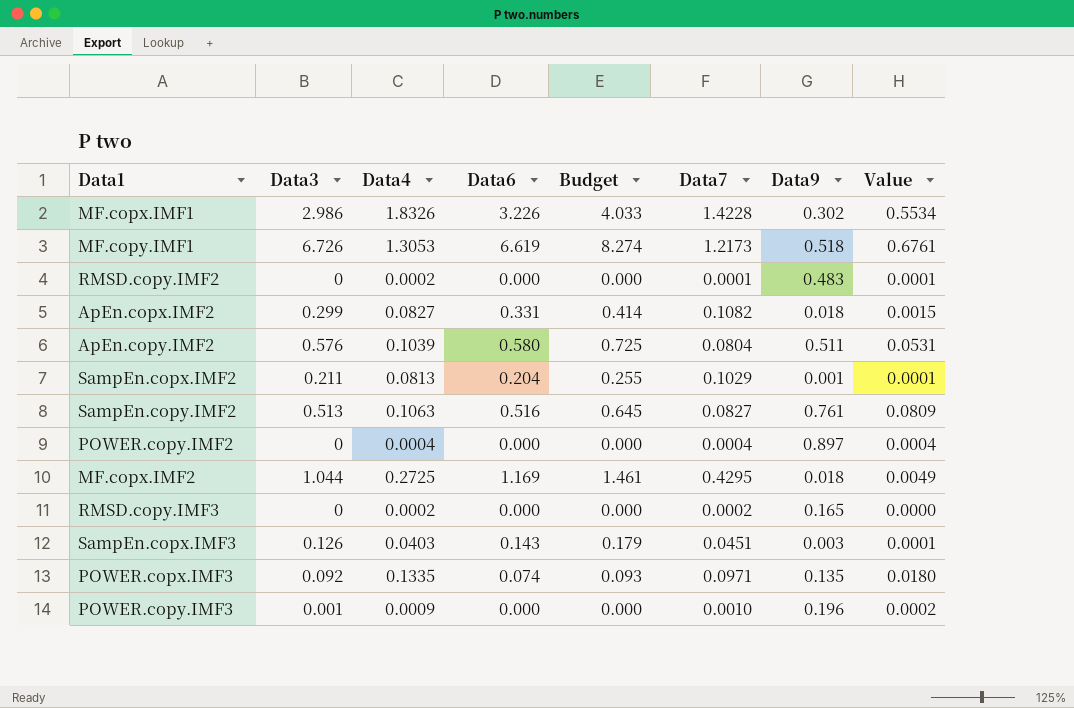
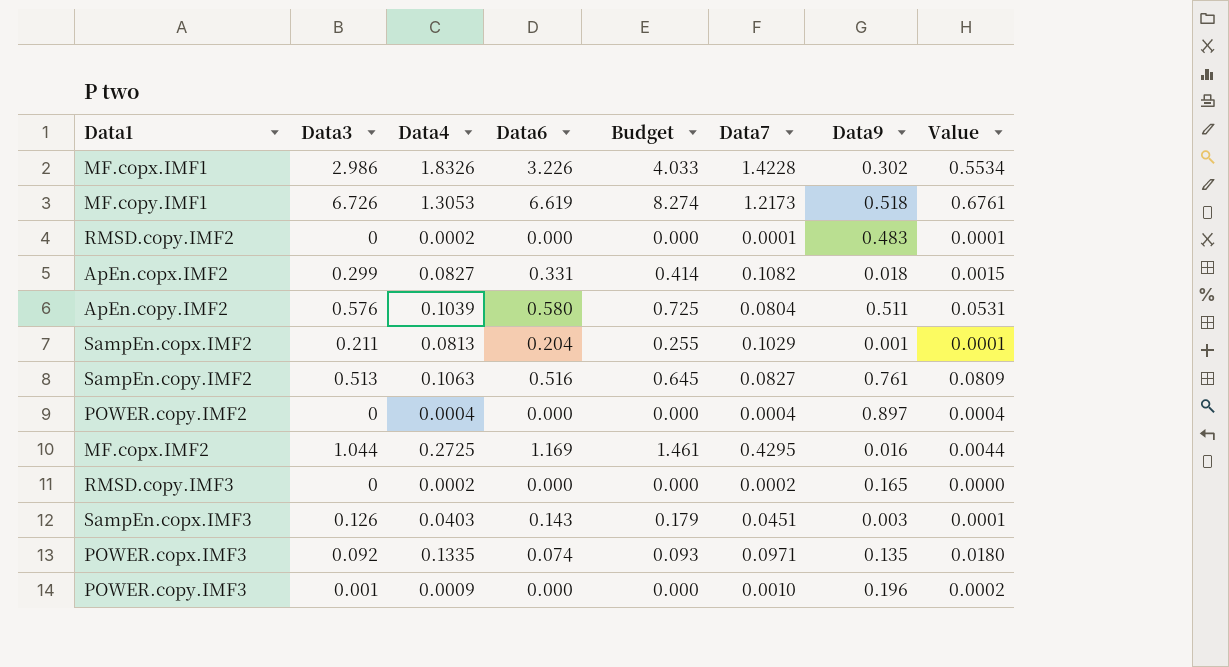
MF.copx.IMF2 | Data9: 0.018 -> 0.016
MF.copx.IMF2 | Value: 0.0049 -> 0.0044

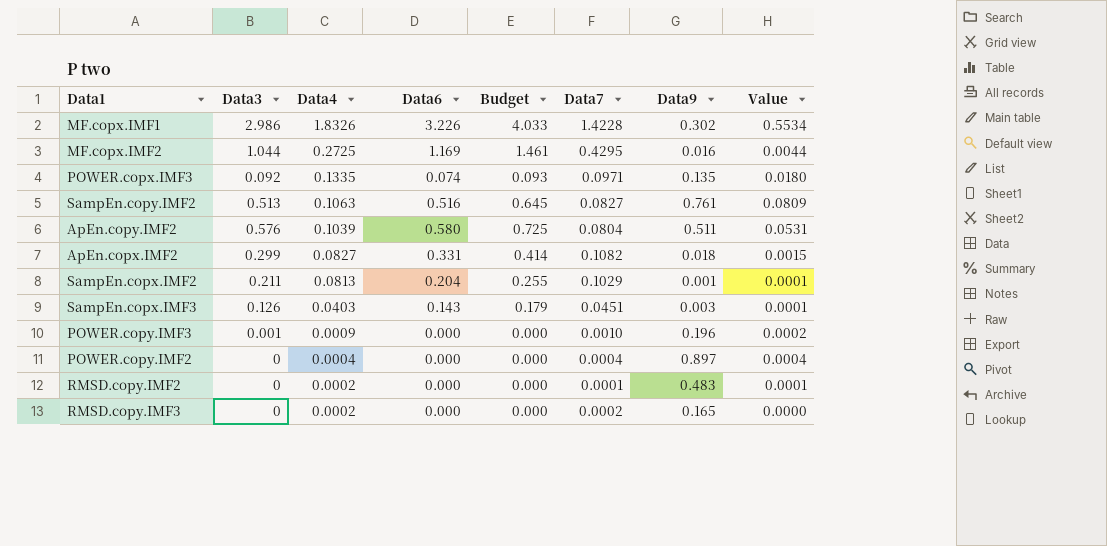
row order: none -> Data4 descending
row MF.copy.IMF1: 6.726 | 1.3053 | 6.619 | 8.274 | 1.2173 | 0.518 | 0.6761 -> none

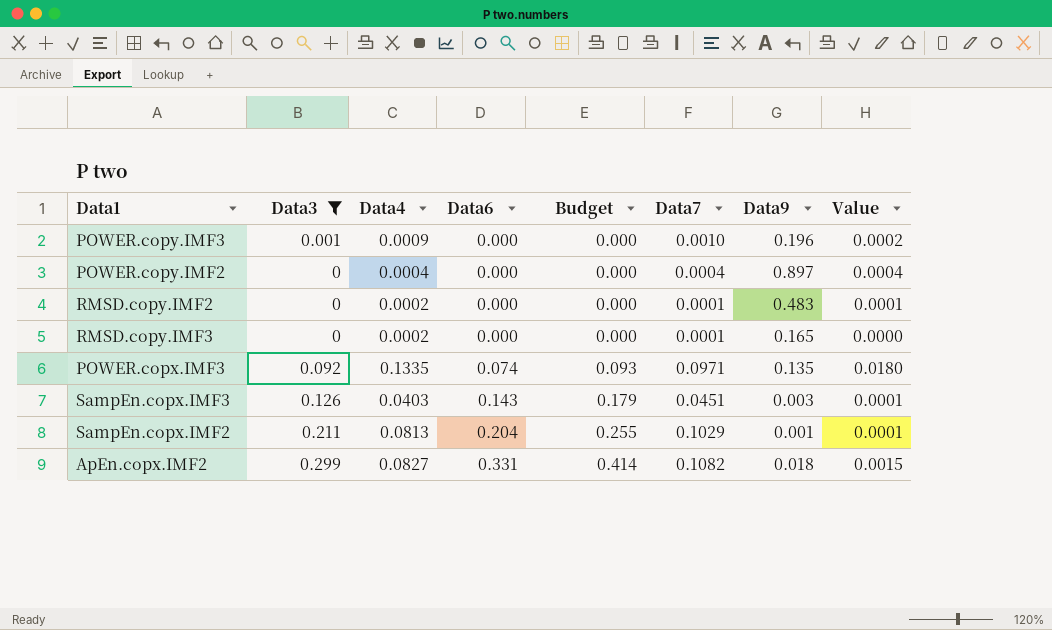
filter: none -> Data3 <= 0.299
row order: Data4 descending -> Data6 ascending
RMSD.copy.IMF3 | Data7: 0.0002 -> 0.0001

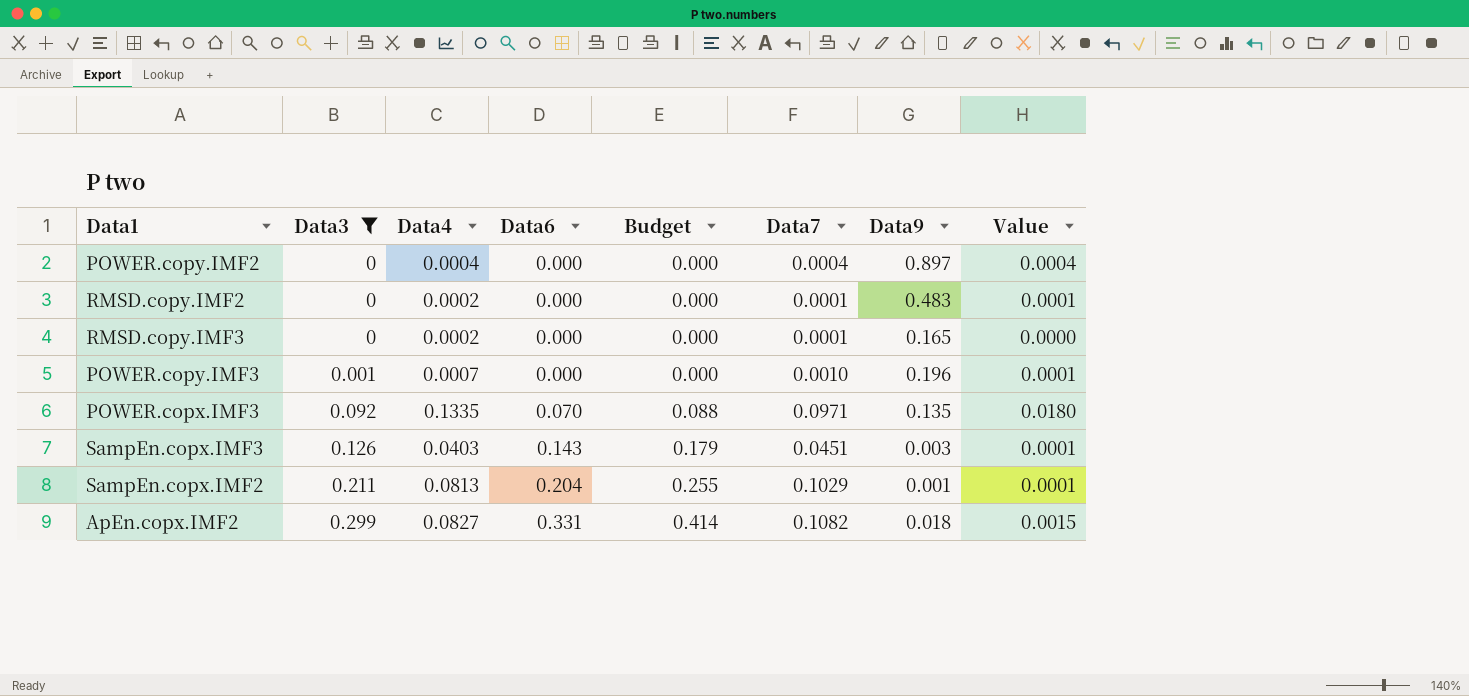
row order: Data6 ascending -> Data3 ascending
POWER.copy.IMF3 | Data4: 0.0009 -> 0.0007
POWER.copy.IMF3 | Value: 0.0002 -> 0.0001
POWER.copx.IMF3 | Data6: 0.074 -> 0.070
POWER.copx.IMF3 | Budget: 0.093 -> 0.088

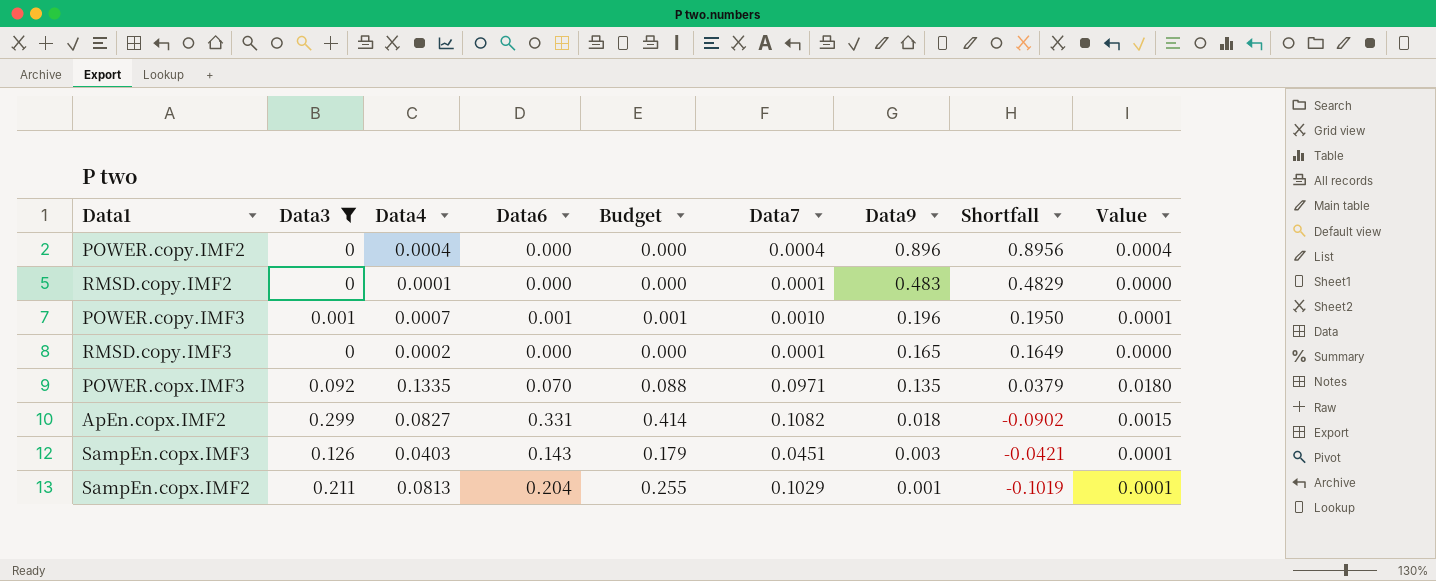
row order: Data3 ascending -> Data9 descending
column Shortfall | formula: none -> [Data9] - [Data7]
POWER.copy.IMF2 | Data9: 0.897 -> 0.896
RMSD.copy.IMF2 | Data4: 0.0002 -> 0.0001
RMSD.copy.IMF2 | Value: 0.0001 -> 0.0000
POWER.copy.IMF3 | Data6: 0.000 -> 0.001
POWER.copy.IMF3 | Budget: 0.000 -> 0.001

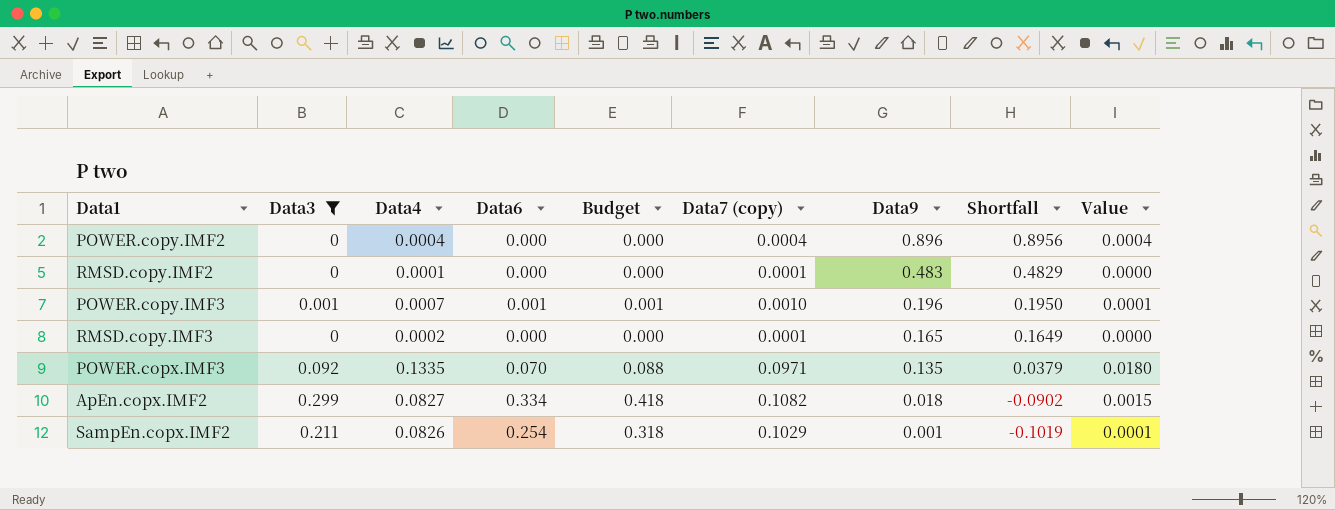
column name: Data7 -> Data7 (copy)
row SampEn.copx.IMF3: 0.126 | 0.0403 | 0.143 | 0.179 | 0.0451 | 0.003 | -0.0421 | 0.0001 -> none
ApEn.copx.IMF2 | Data6: 0.331 -> 0.334
ApEn.copx.IMF2 | Budget: 0.414 -> 0.418
SampEn.copx.IMF2 | Data4: 0.0813 -> 0.0826
SampEn.copx.IMF2 | Data6: 0.204 -> 0.254
SampEn.copx.IMF2 | Budget: 0.255 -> 0.318

